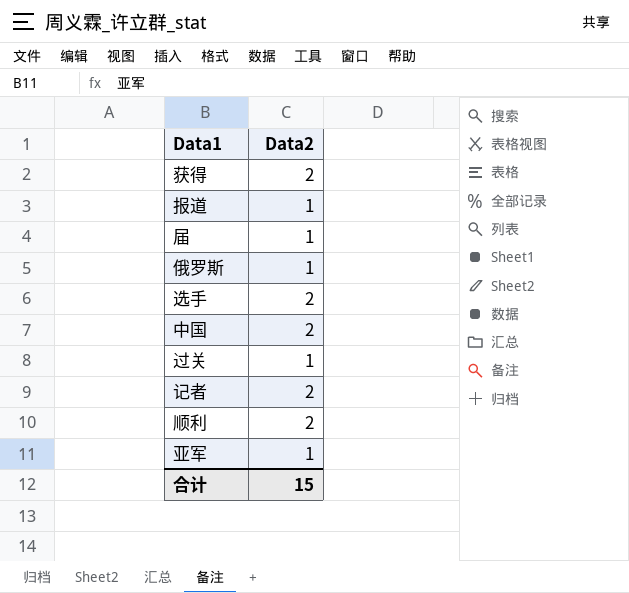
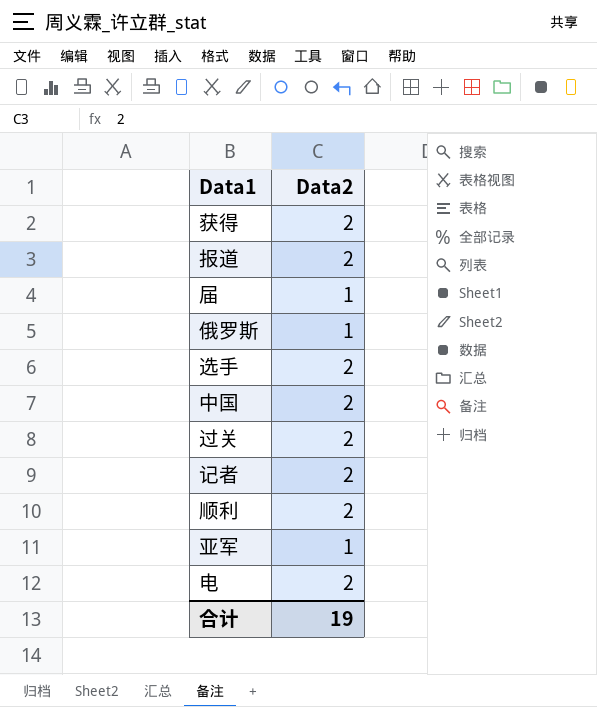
报道 | Data2: 1 -> 2
过关 | Data2: 1 -> 2
row 电: none -> 2
合计 | Data2: 15 -> 19

